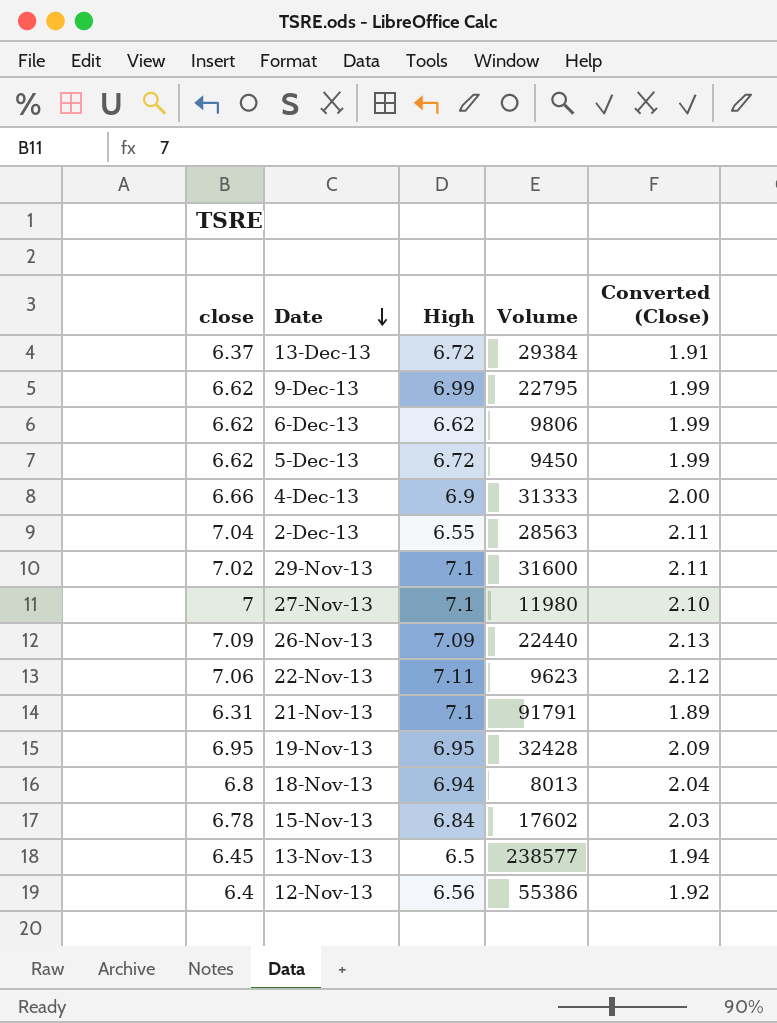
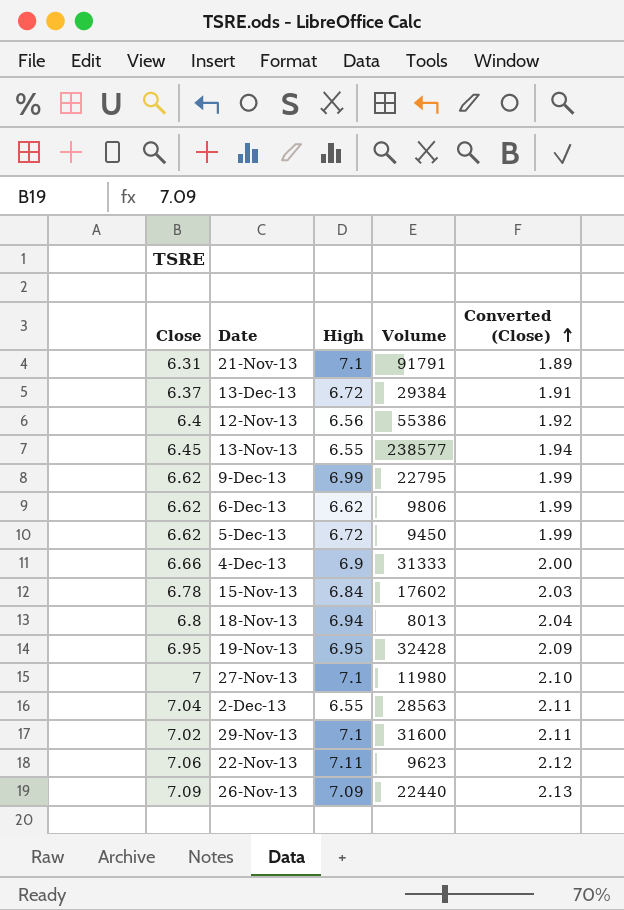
row order: Date descending -> Converted (Close) ascending
column name: close -> Close
13-Nov-13 | High: 6.5 -> 6.55

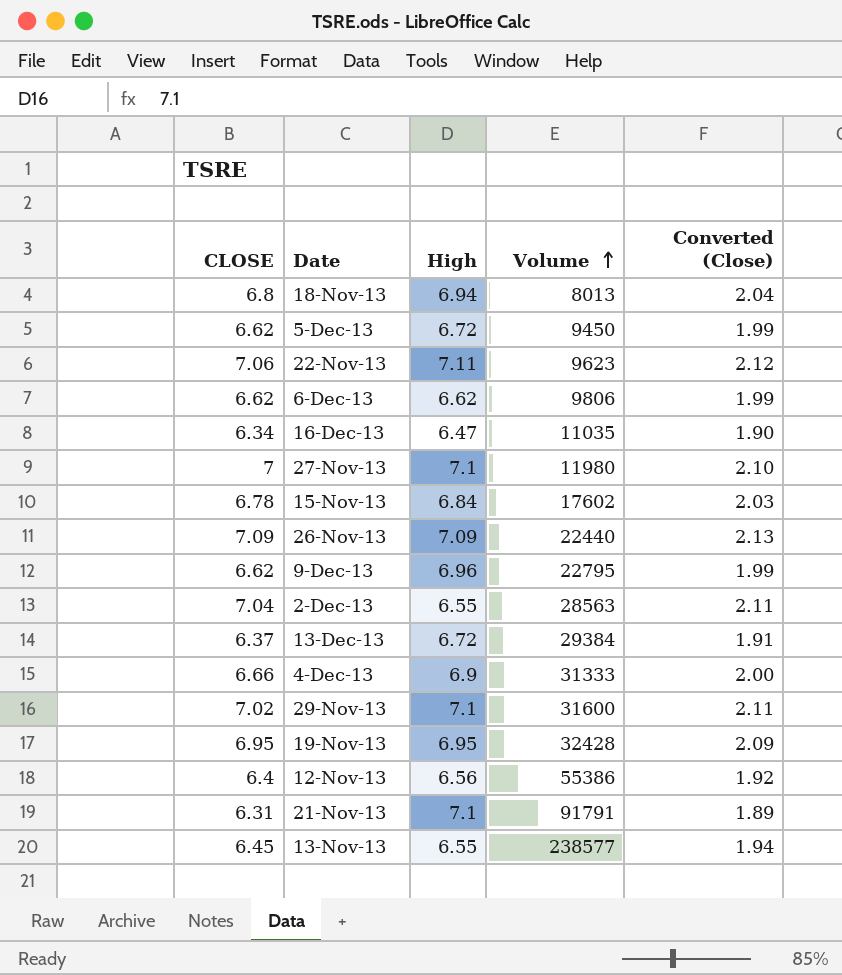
row order: Converted (Close) ascending -> Volume ascending
column name: Close -> CLOSE
row 16-Dec-13: none -> 6.34 | 6.47 | 11035 | 1.90
9-Dec-13 | High: 6.99 -> 6.96

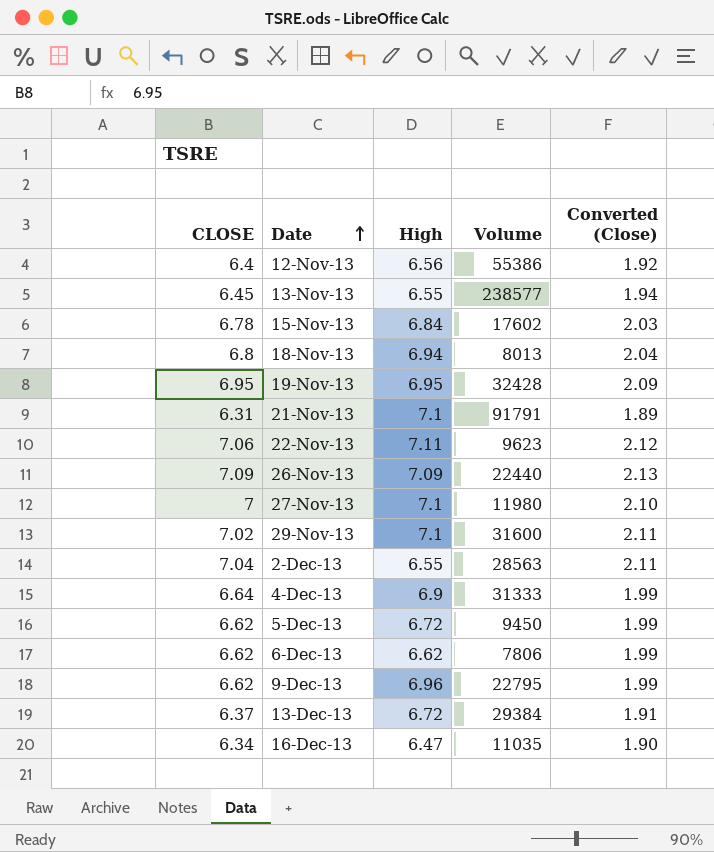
row order: Volume ascending -> Date ascending
4-Dec-13 | CLOSE: 6.66 -> 6.64
4-Dec-13 | Converted (Close): 2.00 -> 1.99
6-Dec-13 | Volume: 9806 -> 7806

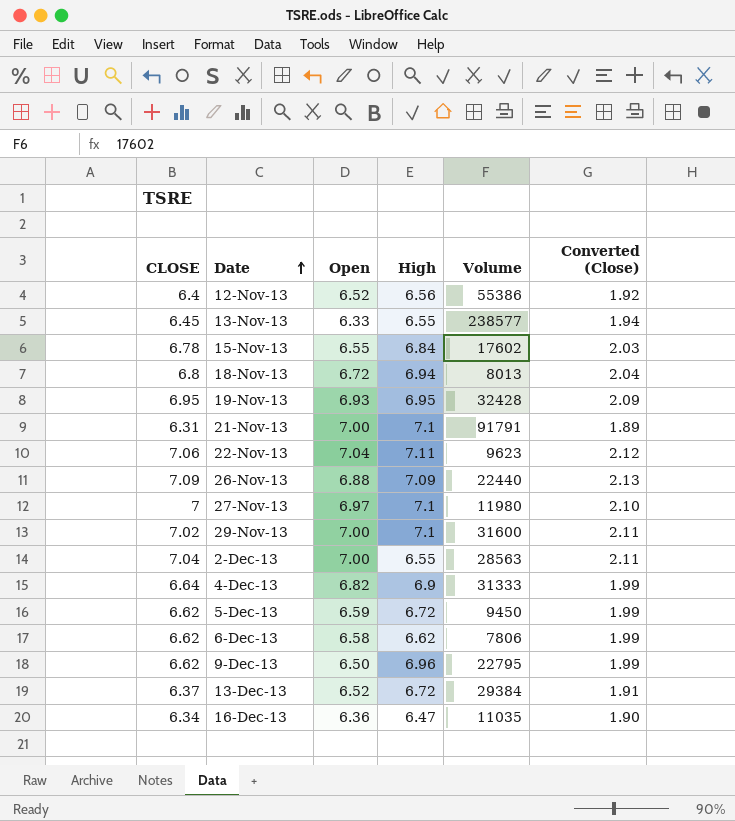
column Open | position: none -> 3

